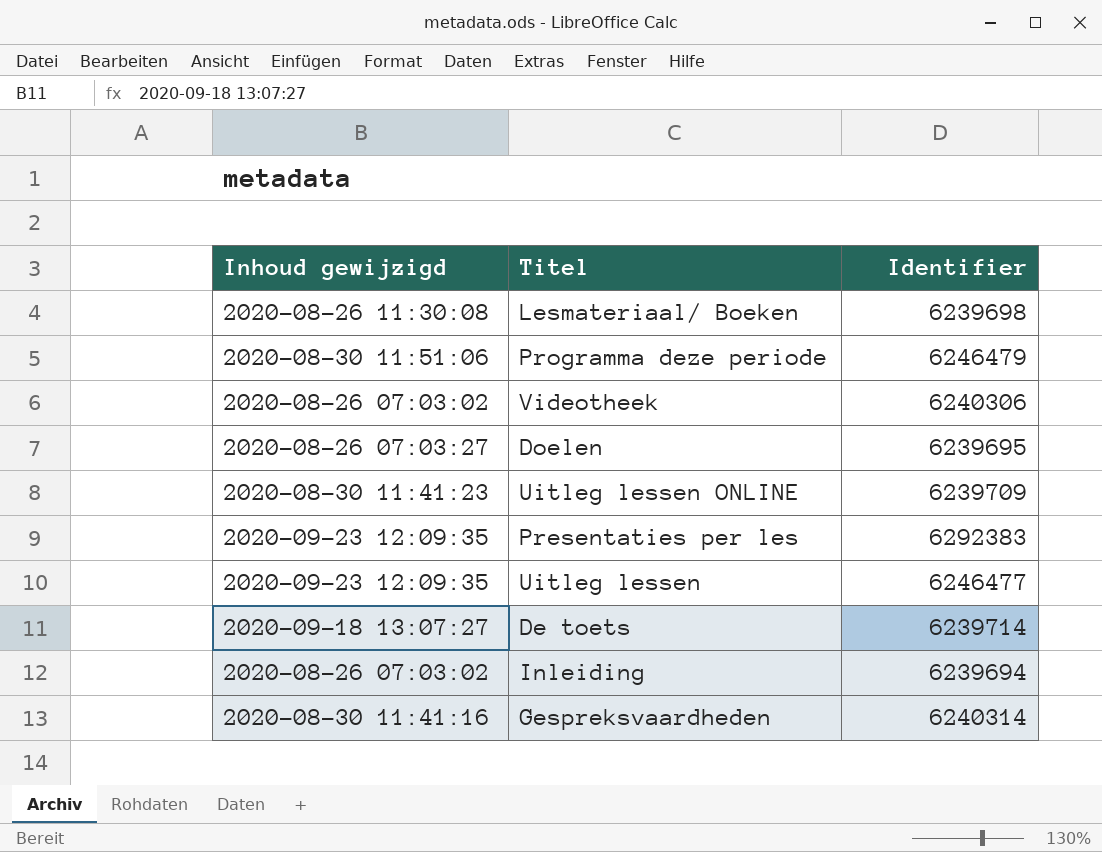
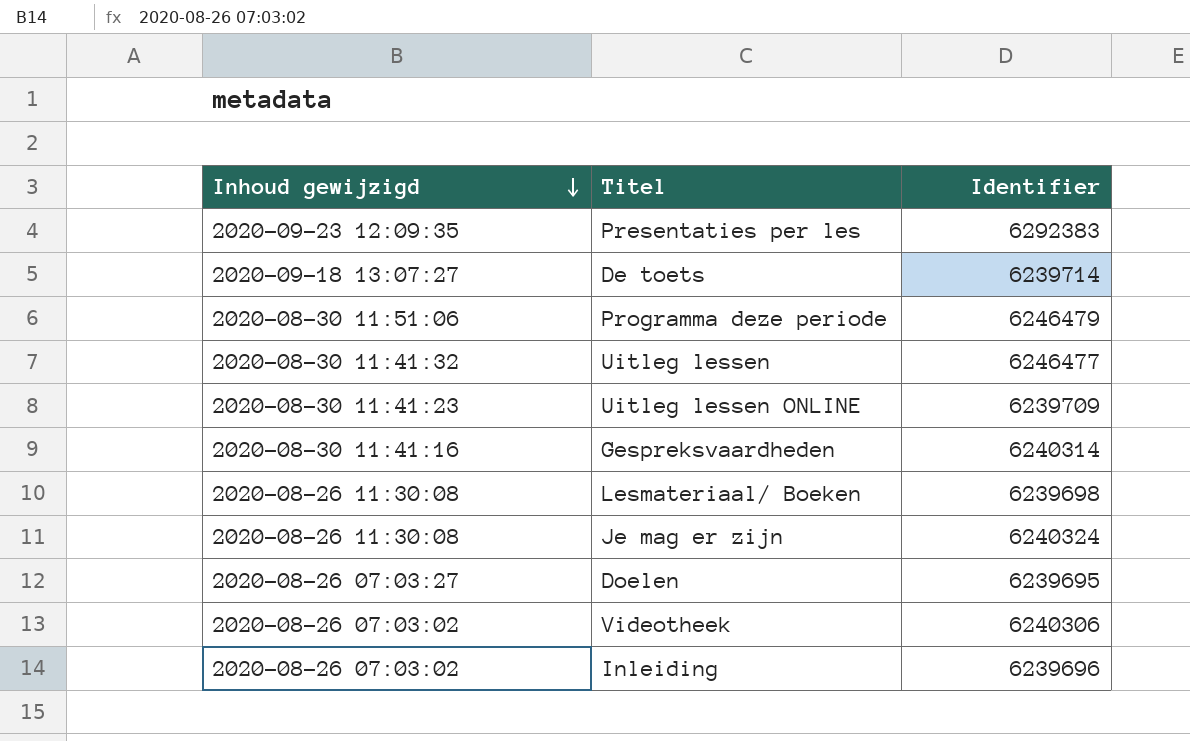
row order: none -> Inhoud gewijzigd descending
Uitleg lessen | Inhoud gewijzigd: 2020-09-23 12:09:35 -> 2020-08-30 11:41:32
row Je mag er zijn: none -> 2020-08-26 11:30:08 | 6240324
Inleiding | Identifier: 6239694 -> 6239696

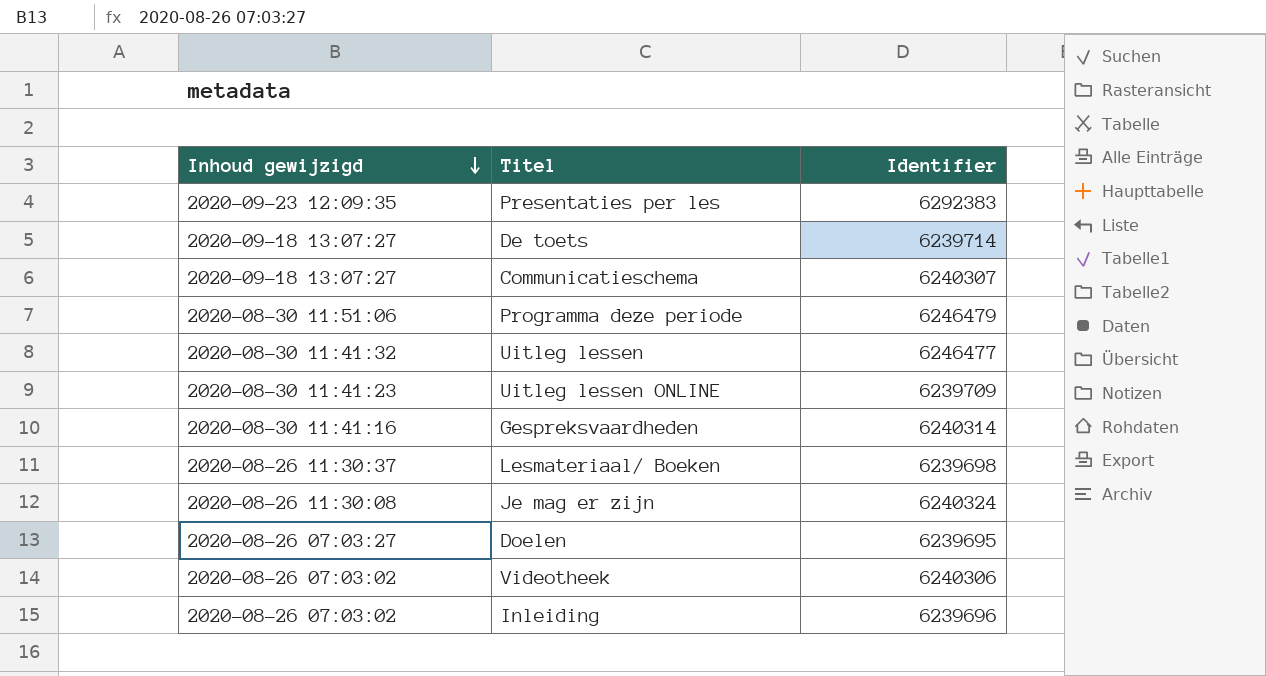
row Communicatieschema: none -> 2020-09-18 13:07:27 | 6240307
Lesmateriaal/ Boeken | Inhoud gewijzigd: 2020-08-26 11:30:08 -> 2020-08-26 11:30:37

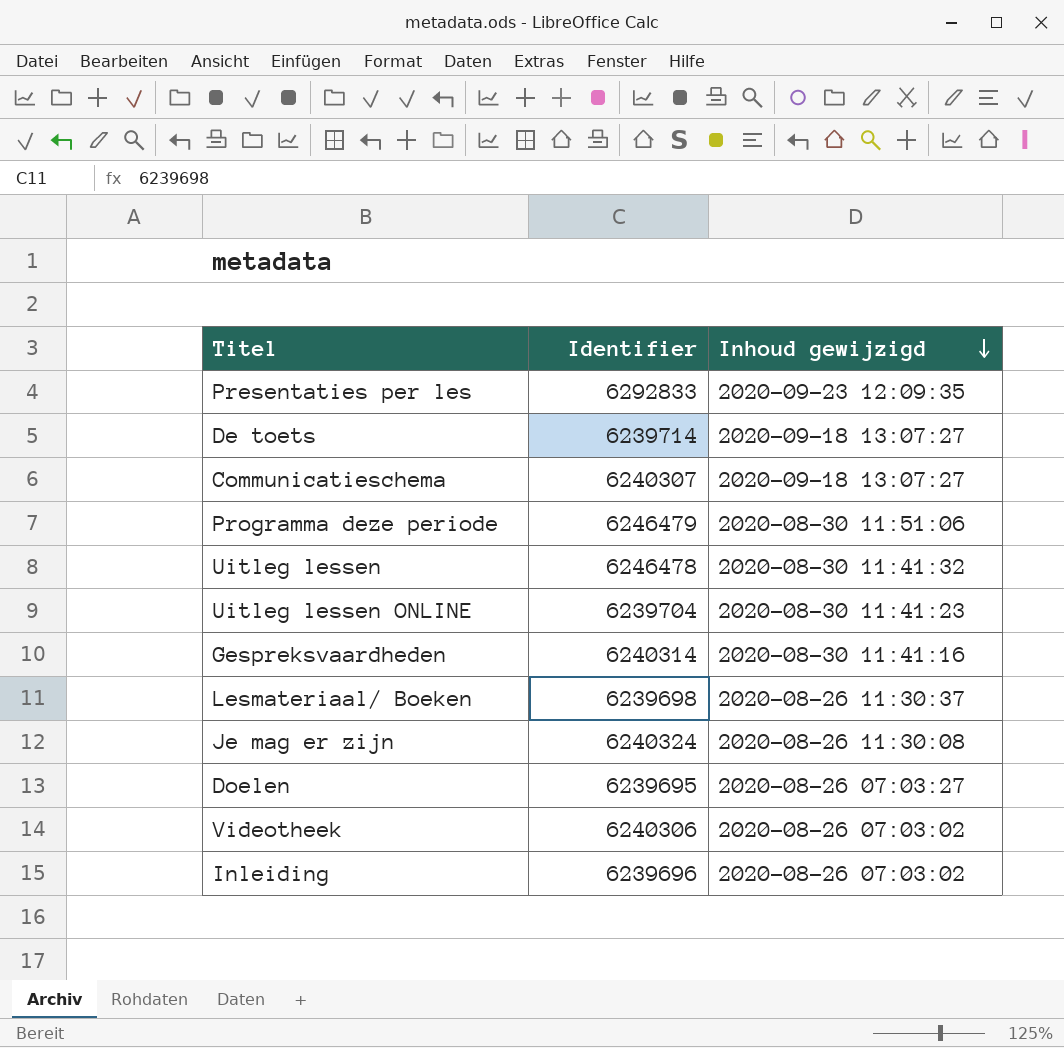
column Inhoud gewijzigd | position: 1 -> 3
Presentaties per les | Identifier: 6292383 -> 6292833
Uitleg lessen | Identifier: 6246477 -> 6246478
Uitleg lessen ONLINE | Identifier: 6239709 -> 6239704

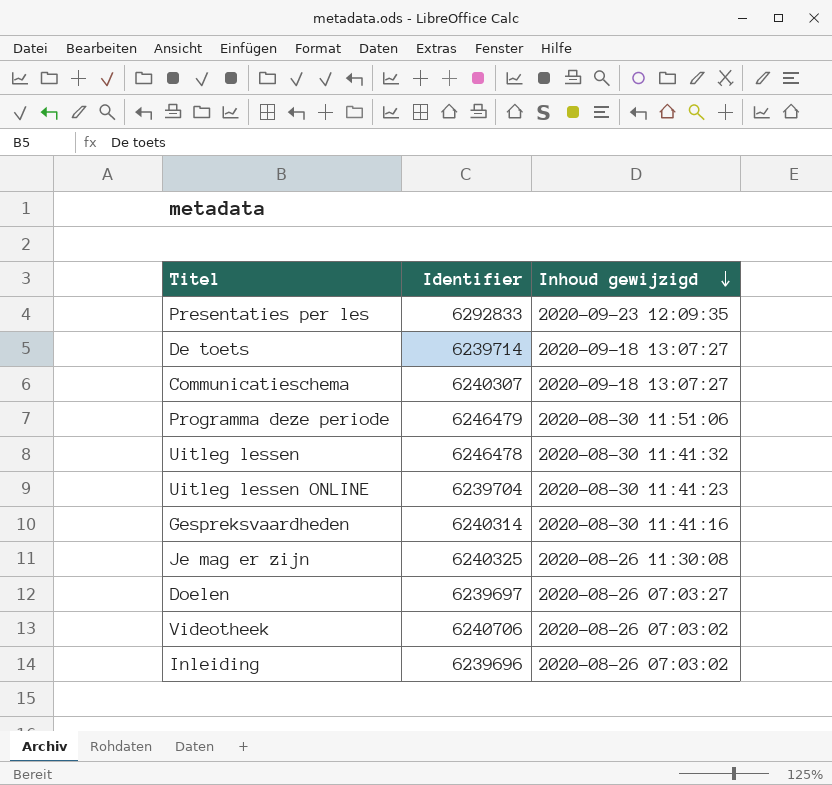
row Lesmateriaal/ Boeken: 6239698 | 2020-08-26 11:30:37 -> none
Je mag er zijn | Identifier: 6240324 -> 6240325
Doelen | Identifier: 6239695 -> 6239697
Videotheek | Identifier: 6240306 -> 6240706

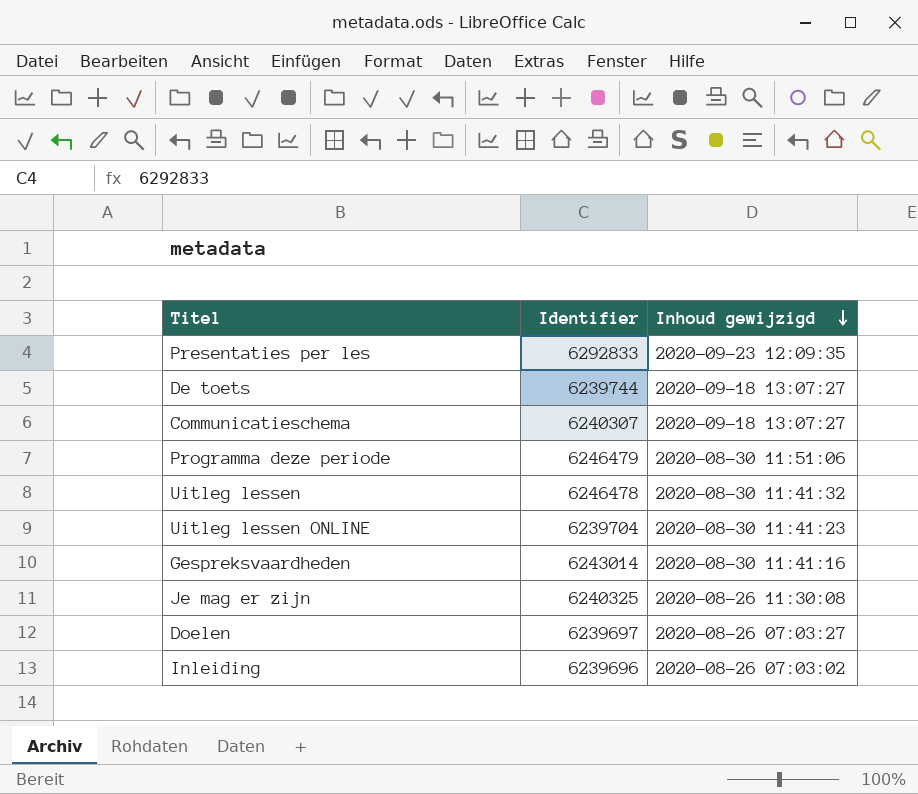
row Videotheek: 6240706 | 2020-08-26 07:03:02 -> none
De toets | Identifier: 6239714 -> 6239744
Gespreksvaardheden | Identifier: 6240314 -> 6243014

